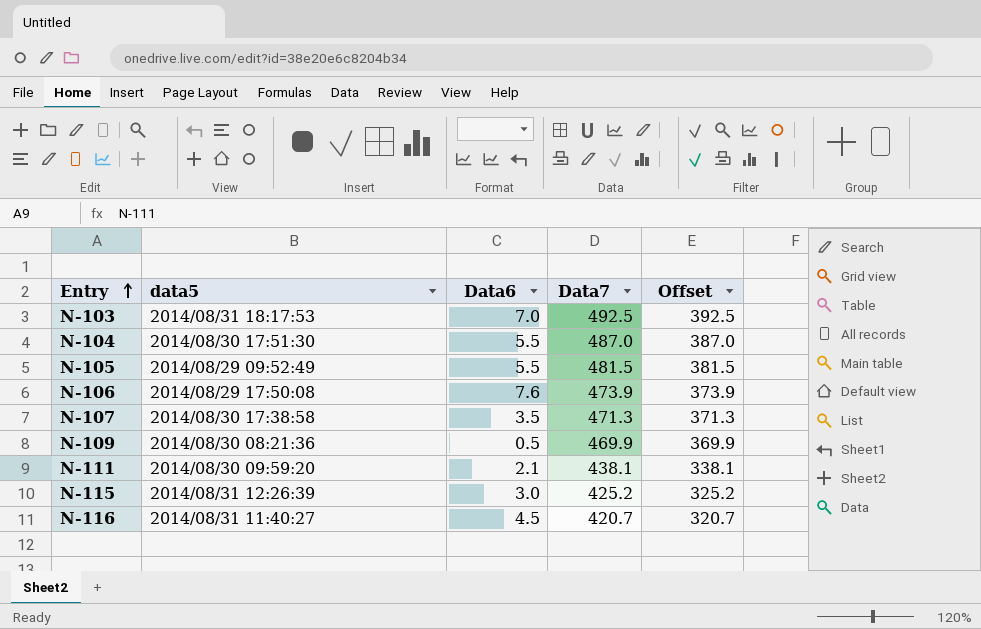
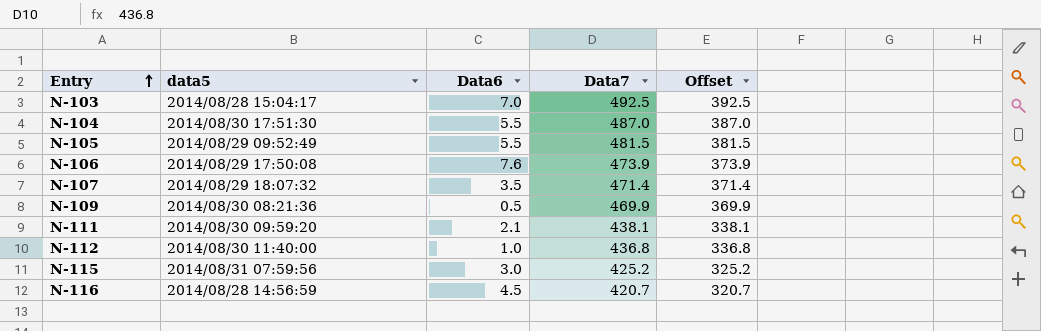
N-103 | data5: 2014/08/31 18:17:53 -> 2014/08/28 15:04:17
N-107 | data5: 2014/08/30 17:38:58 -> 2014/08/29 18:07:32
N-107 | Data7: 471.3 -> 471.4
N-107 | Offset: 371.3 -> 371.4
row N-112: none -> 2014/08/30 11:40:00 | 1.0 | 436.8 | 336.8
N-115 | data5: 2014/08/31 12:26:39 -> 2014/08/31 07:59:56
N-116 | data5: 2014/08/31 11:40:27 -> 2014/08/28 14:56:59

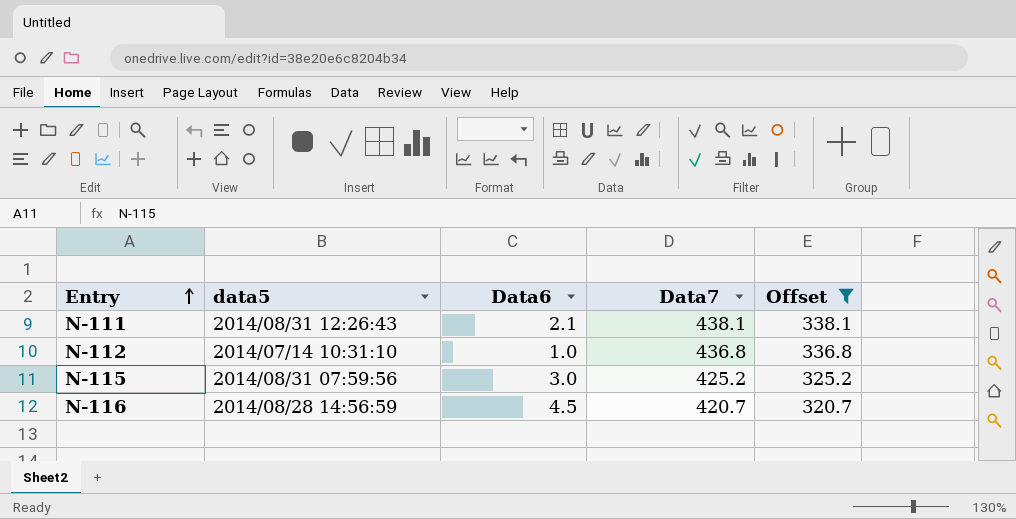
filter: none -> Offset <= 338.1
N-111 | data5: 2014/08/30 09:59:20 -> 2014/08/31 12:26:43
N-112 | data5: 2014/08/30 11:40:00 -> 2014/07/14 10:31:10

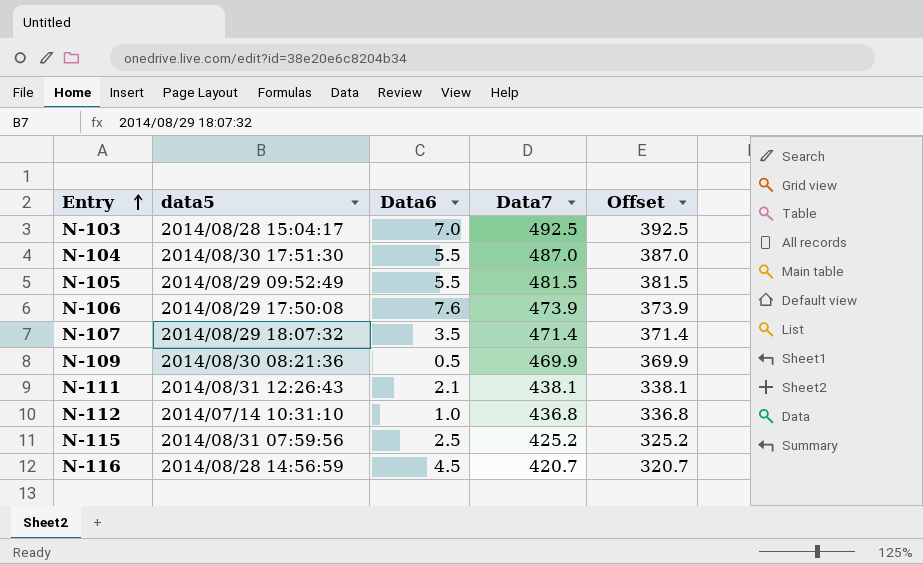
filter: Offset <= 338.1 -> none
N-115 | Data6: 3.0 -> 2.5

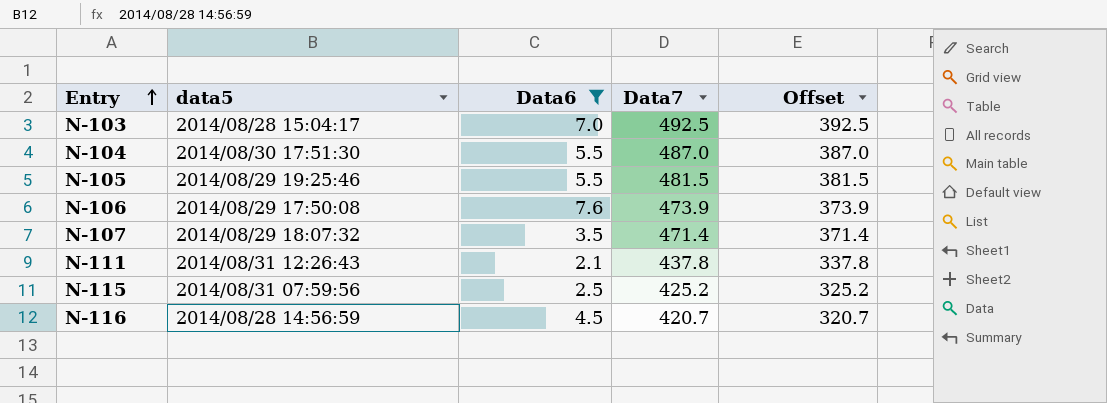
filter: none -> Data6 >= 2.1
N-105 | data5: 2014/08/29 09:52:49 -> 2014/08/29 19:25:46
N-111 | Data7: 438.1 -> 437.8
N-111 | Offset: 338.1 -> 337.8

